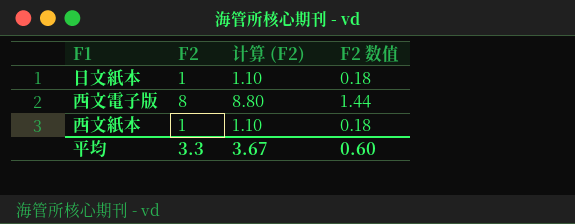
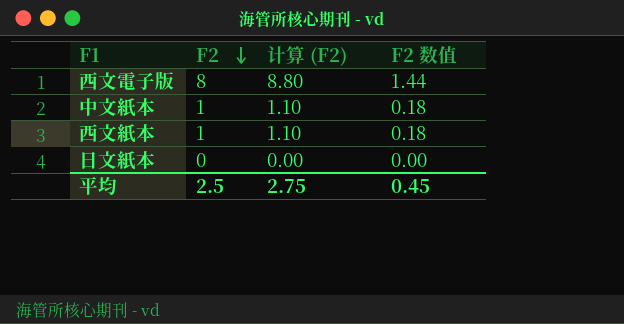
row order: none -> F2 descending
row 中文紙本: none -> 1 | 1.10 | 0.18
日文紙本 | F2: 1 -> 0
日文紙本 | 计算 (F2): 1.10 -> 0.00
日文紙本 | F2 数值: 0.18 -> 0.00
平均 | F2: 3.3 -> 2.5
平均 | 计算 (F2): 3.67 -> 2.75
平均 | F2 数值: 0.60 -> 0.45

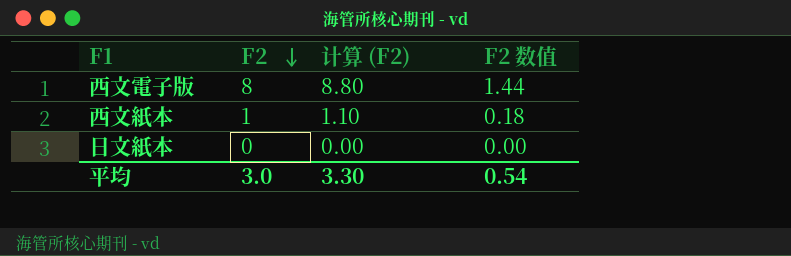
row 中文紙本: 1 | 1.10 | 0.18 -> none
平均 | F2: 2.5 -> 3.0
平均 | 计算 (F2): 2.75 -> 3.30
平均 | F2 数值: 0.45 -> 0.54

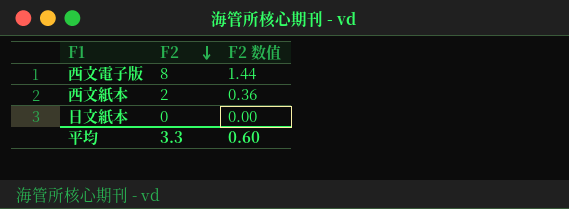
column 计算 (F2) | formula: [F2] * 1.1 -> none
西文紙本 | F2: 1 -> 2
西文紙本 | F2 数值: 0.18 -> 0.36
平均 | F2: 3.0 -> 3.3
平均 | F2 数值: 0.54 -> 0.60

